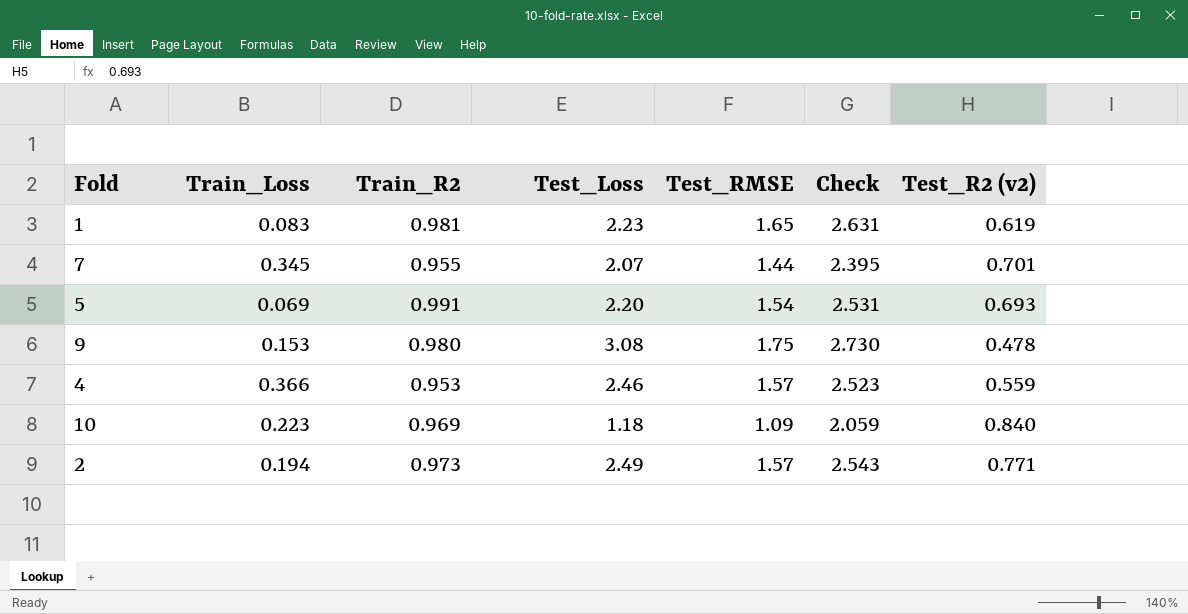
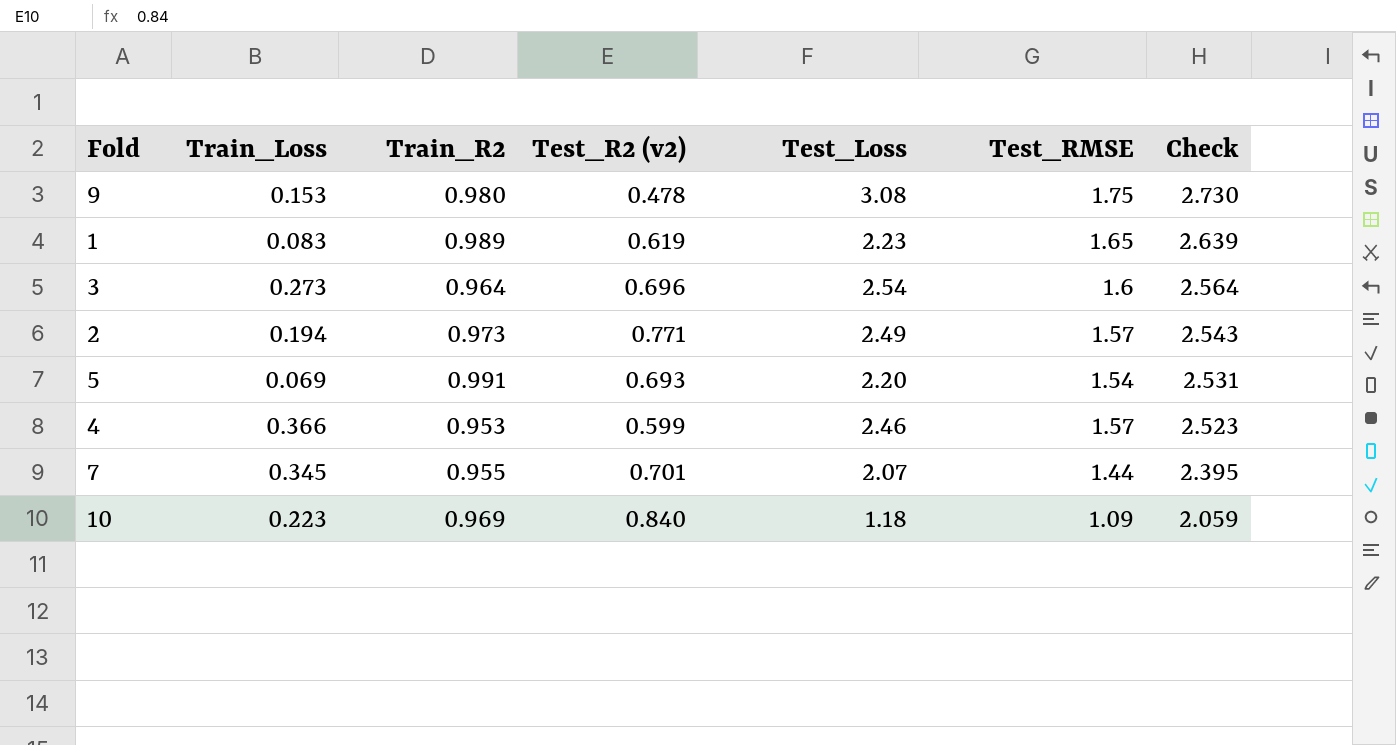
row order: none -> Check descending
column Test_R2 (v2) | position: 7 -> 4
1 | Train_R2: 0.981 -> 0.989
1 | Check: 2.631 -> 2.639
row 3: none -> 0.273 | 0.964 | 0.696 | 2.54 | 1.6 | 2.564
4 | Test_R2 (v2): 0.559 -> 0.599

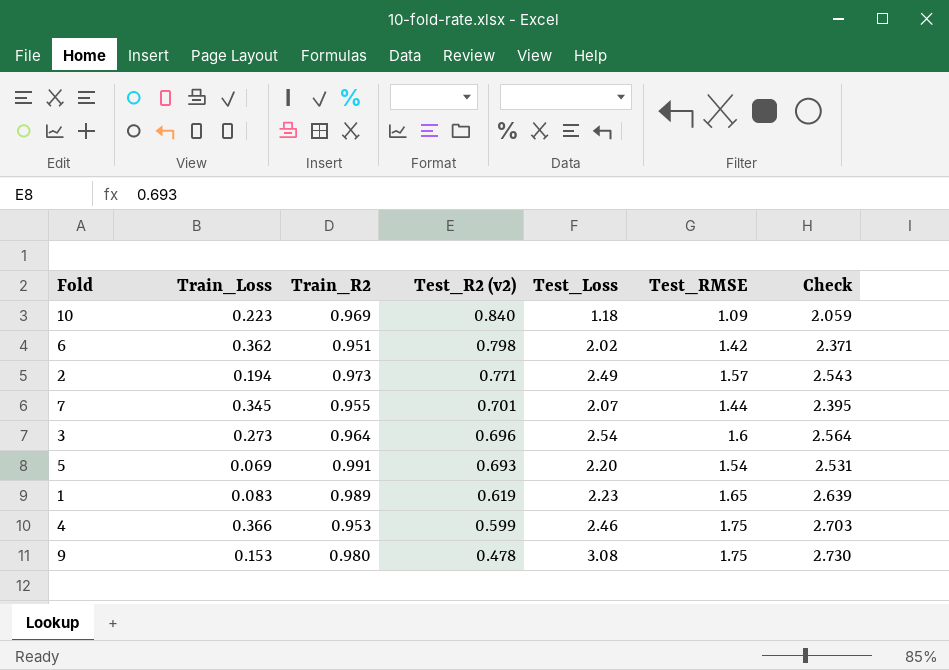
row order: Check descending -> Test_R2 (v2) descending
row 6: none -> 0.362 | 0.951 | 0.798 | 2.02 | 1.42 | 2.371
4 | Test_RMSE: 1.57 -> 1.75
4 | Check: 2.523 -> 2.703

